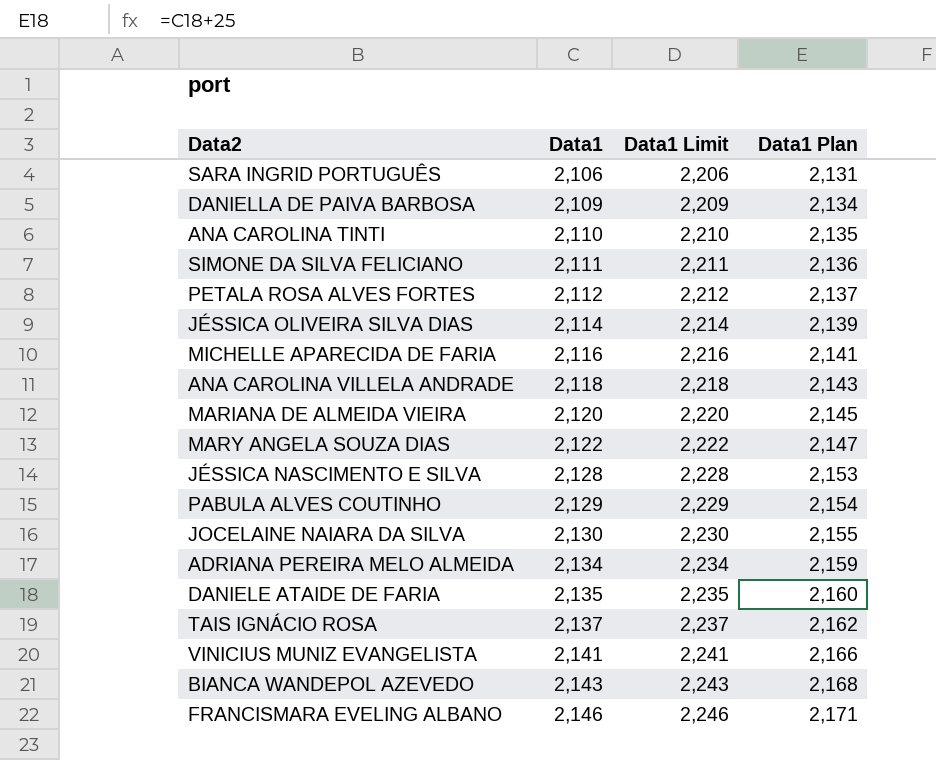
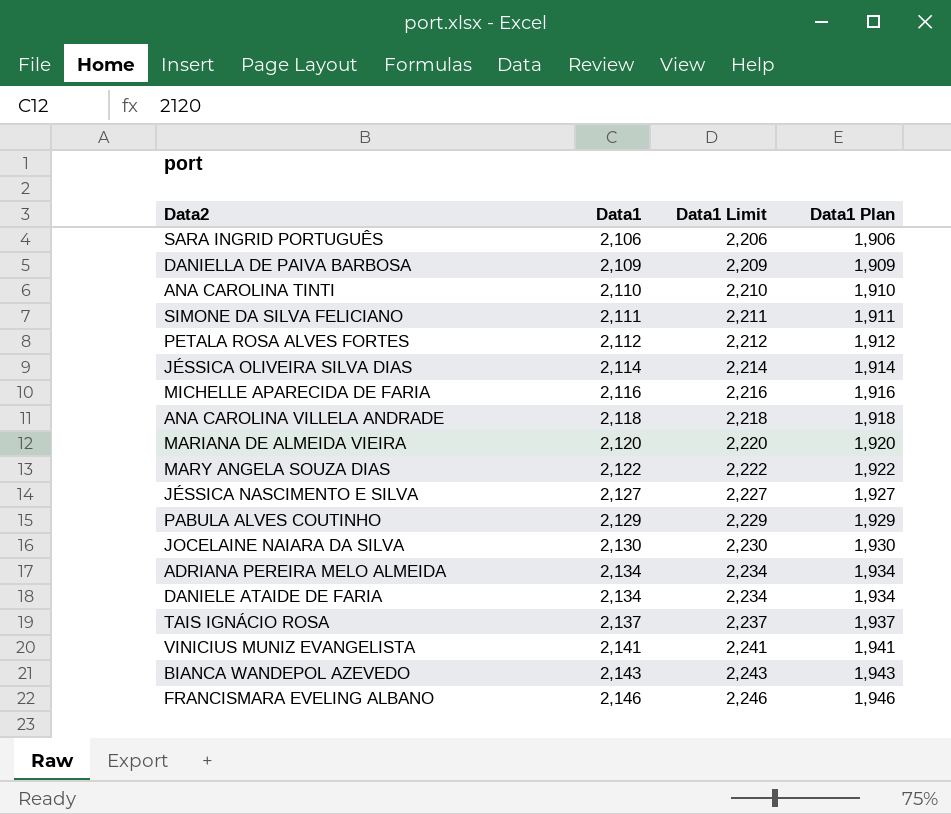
column Data1 Plan | formula: [Data1] + 25 -> [Data1] - 200
JÉSSICA NASCIMENTO E SILVA | Data1: 2,128 -> 2,127
JÉSSICA NASCIMENTO E SILVA | Data1 Limit: 2,228 -> 2,227
DANIELE ATAIDE DE FARIA | Data1: 2,135 -> 2,134
DANIELE ATAIDE DE FARIA | Data1 Limit: 2,235 -> 2,234

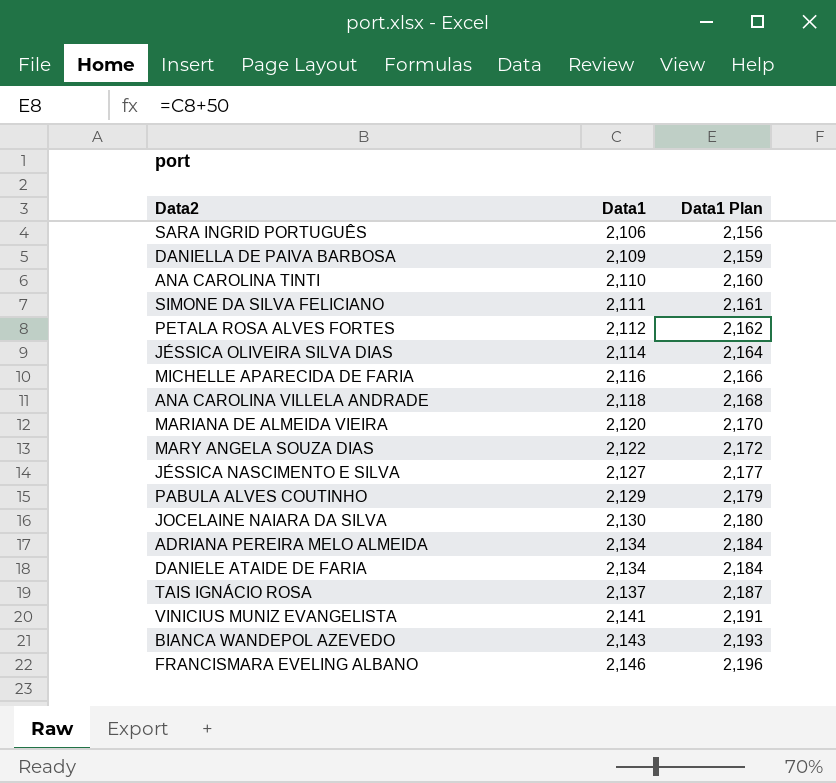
column Data1 Limit | formula: [Data1] + 100 -> none
column Data1 Plan | formula: [Data1] - 200 -> [Data1] + 50

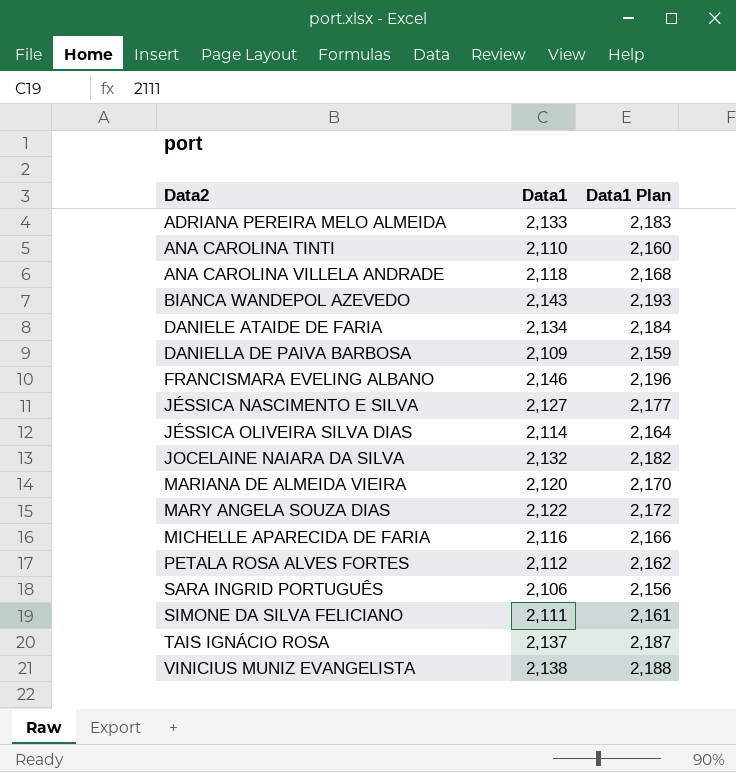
row order: Data1 ascending -> Data2 ascending
row PABULA ALVES COUTINHO: 2,129 | 2,179 -> none
ADRIANA PEREIRA MELO ALMEIDA | Data1: 2,134 -> 2,133
ADRIANA PEREIRA MELO ALMEIDA | Data1 Plan: 2,184 -> 2,183
JOCELAINE NAIARA DA SILVA | Data1: 2,130 -> 2,132
JOCELAINE NAIARA DA SILVA | Data1 Plan: 2,180 -> 2,182
VINICIUS MUNIZ EVANGELISTA | Data1: 2,141 -> 2,138
VINICIUS MUNIZ EVANGELISTA | Data1 Plan: 2,191 -> 2,188

